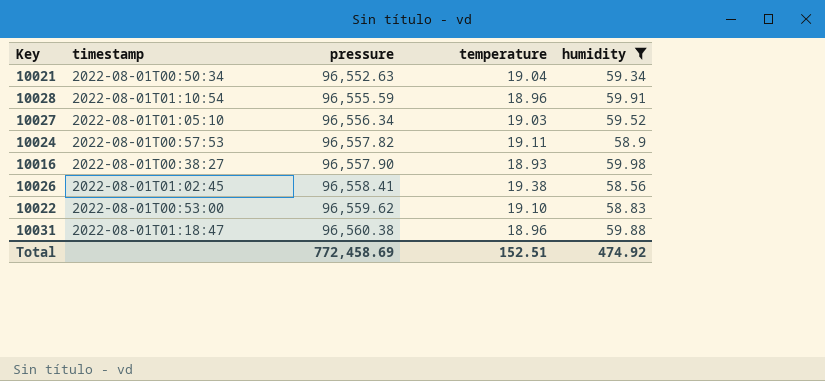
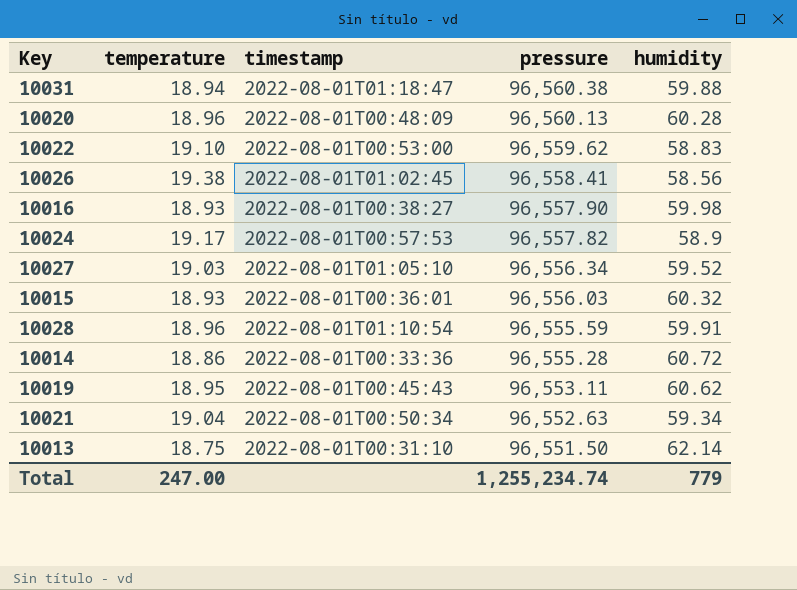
filter: humidity <= 59.98 -> none
row order: pressure ascending -> pressure descending
column temperature | position: 4 -> 2
10031 | temperature: 18.96 -> 18.94
10024 | temperature: 19.11 -> 19.17
Total | temperature: 152.51 -> 247.00
Total | pressure: 772,458.69 -> 1,255,234.74
Total | humidity: 474.92 -> 779

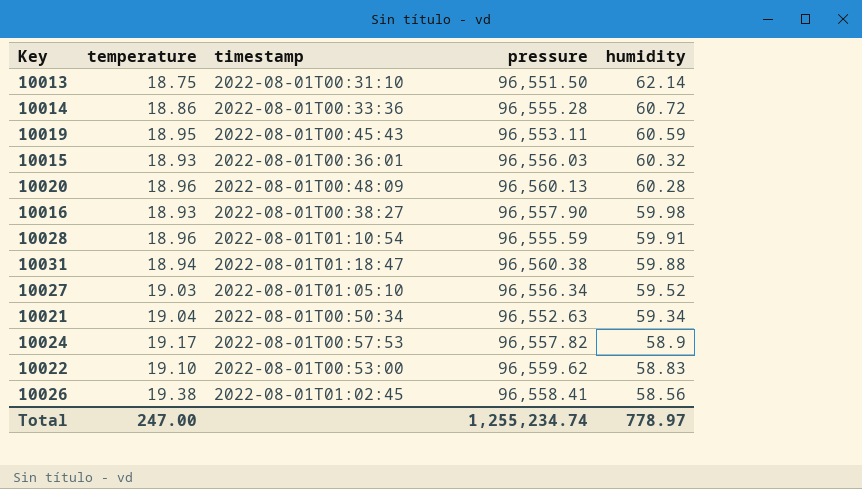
row order: pressure descending -> humidity descending
10019 | humidity: 60.62 -> 60.59
Total | humidity: 779 -> 778.97

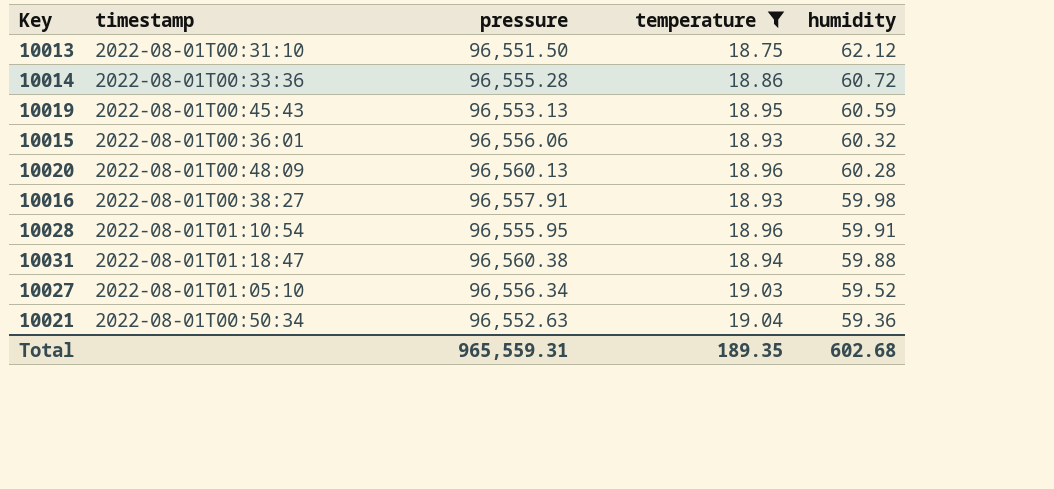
filter: none -> temperature <= 19.04
column temperature | position: 2 -> 4
10013 | humidity: 62.14 -> 62.12
10019 | pressure: 96,553.11 -> 96,553.13
10015 | pressure: 96,556.03 -> 96,556.06
10016 | pressure: 96,557.90 -> 96,557.91
10028 | pressure: 96,555.59 -> 96,555.95
10021 | humidity: 59.34 -> 59.36
Total | pressure: 1,255,234.74 -> 965,559.31
Total | temperature: 247.00 -> 189.35
Total | humidity: 778.97 -> 602.68

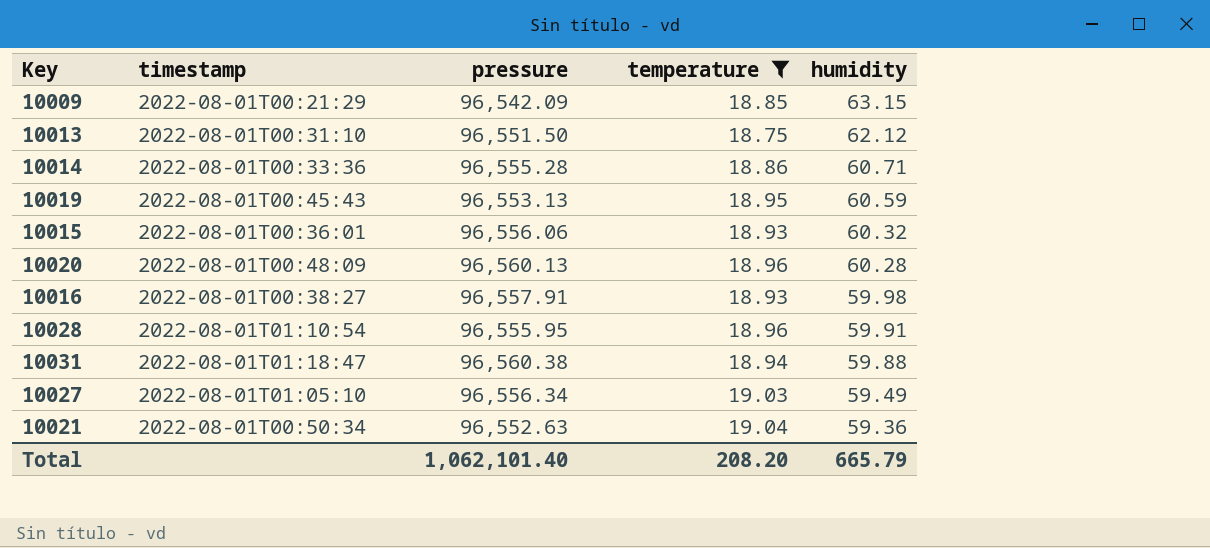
row 10009: none -> 2022-08-01T00:21:29 | 96,542.09 | 18.85 | 63.15
10014 | humidity: 60.72 -> 60.71
10027 | humidity: 59.52 -> 59.49
Total | pressure: 965,559.31 -> 1,062,101.40
Total | temperature: 189.35 -> 208.20
Total | humidity: 602.68 -> 665.79

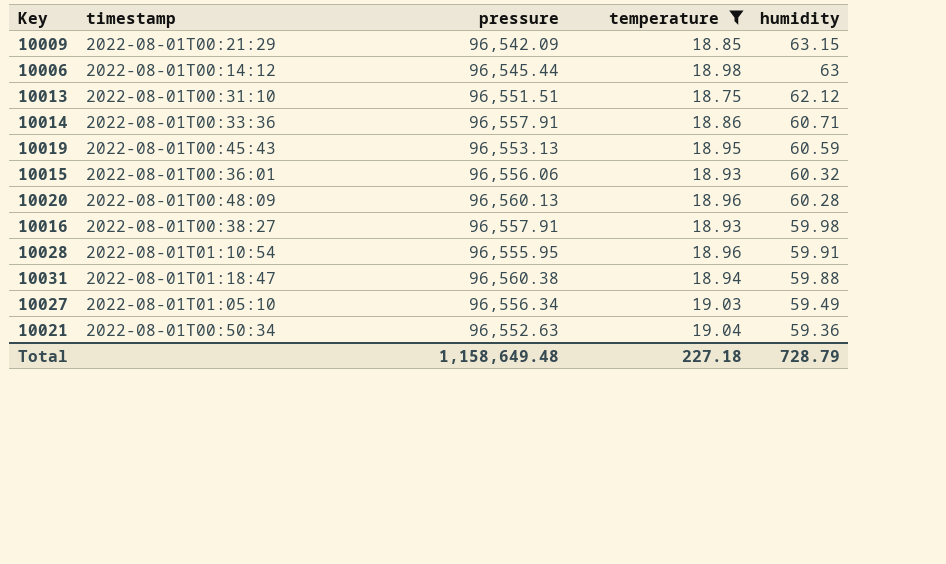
row 10006: none -> 2022-08-01T00:14:12 | 96,545.44 | 18.98 | 63
10013 | pressure: 96,551.50 -> 96,551.51
10014 | pressure: 96,555.28 -> 96,557.91
Total | pressure: 1,062,101.40 -> 1,158,649.48
Total | temperature: 208.20 -> 227.18
Total | humidity: 665.79 -> 728.79

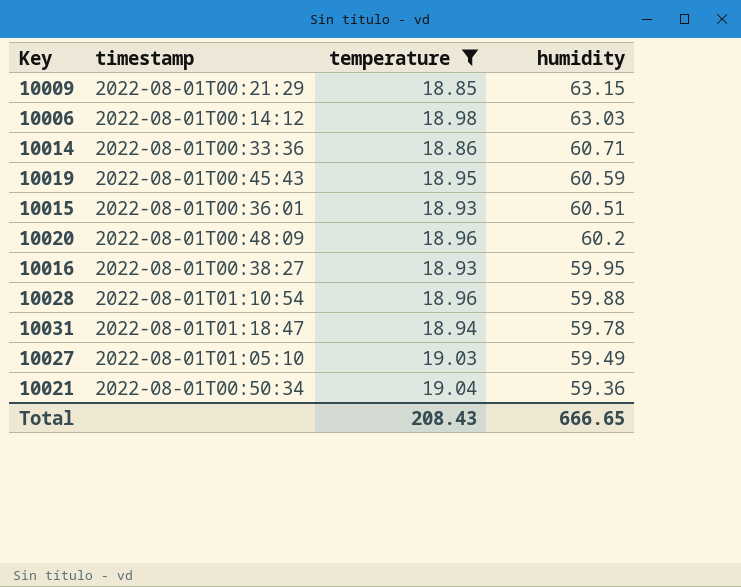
column pressure | position: 3 -> none
row 10013: 2022-08-01T00:31:10 | 96,551.51 | 18.75 | 62.12 -> none
10006 | humidity: 63 -> 63.03
10015 | humidity: 60.32 -> 60.51
10020 | humidity: 60.28 -> 60.2
10016 | humidity: 59.98 -> 59.95
10028 | humidity: 59.91 -> 59.88
10031 | humidity: 59.88 -> 59.78
Total | temperature: 227.18 -> 208.43
Total | humidity: 728.79 -> 666.65

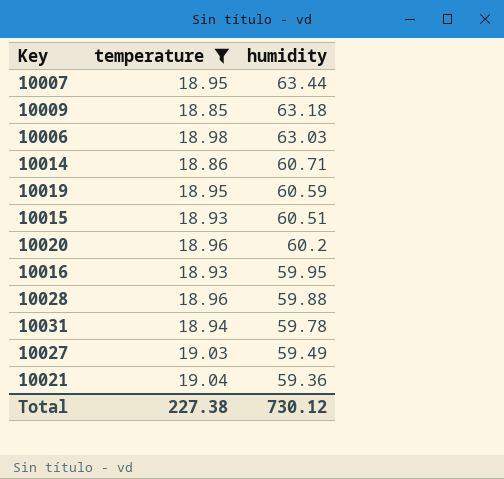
column timestamp | position: 2 -> none
row 10007: none -> 18.95 | 63.44
10009 | humidity: 63.15 -> 63.18
Total | temperature: 208.43 -> 227.38
Total | humidity: 666.65 -> 730.12

